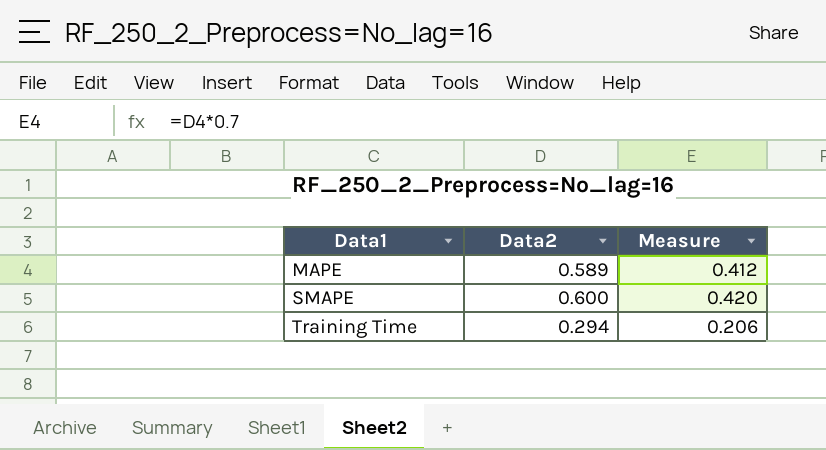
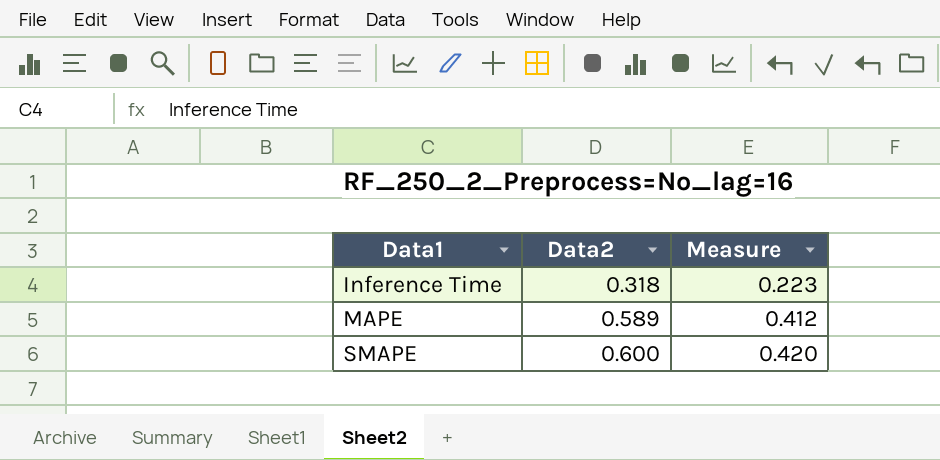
row Training Time: 0.294 | 0.206 -> none
row Inference Time: none -> 0.318 | 0.223

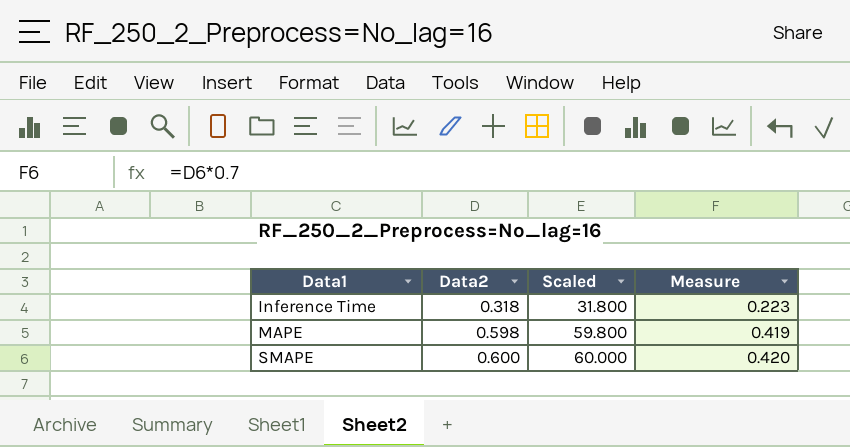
column Scaled | formula: none -> [Data2] * 100
MAPE | Data2: 0.589 -> 0.598
MAPE | Measure: 0.412 -> 0.419

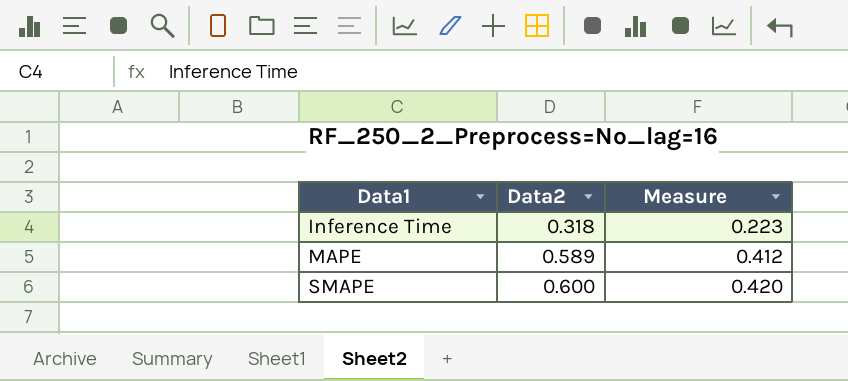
column Scaled | formula: [Data2] * 100 -> none
MAPE | Data2: 0.598 -> 0.589
MAPE | Measure: 0.419 -> 0.412

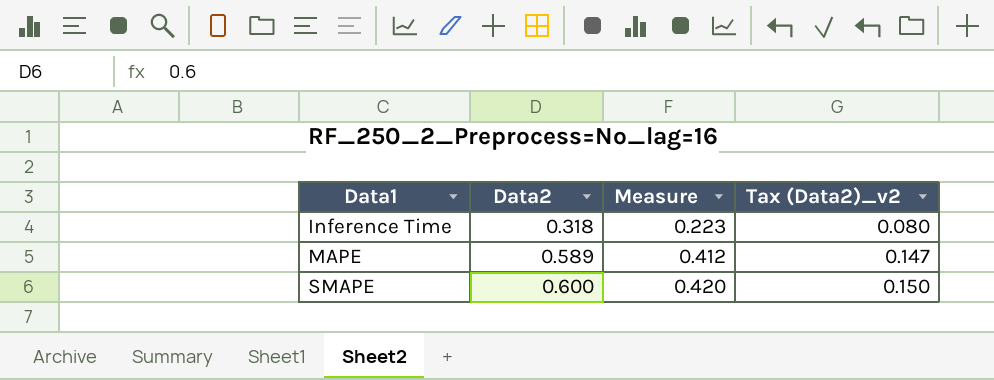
column Tax (Data2)_v2 | formula: none -> [Data2] * 0.25

